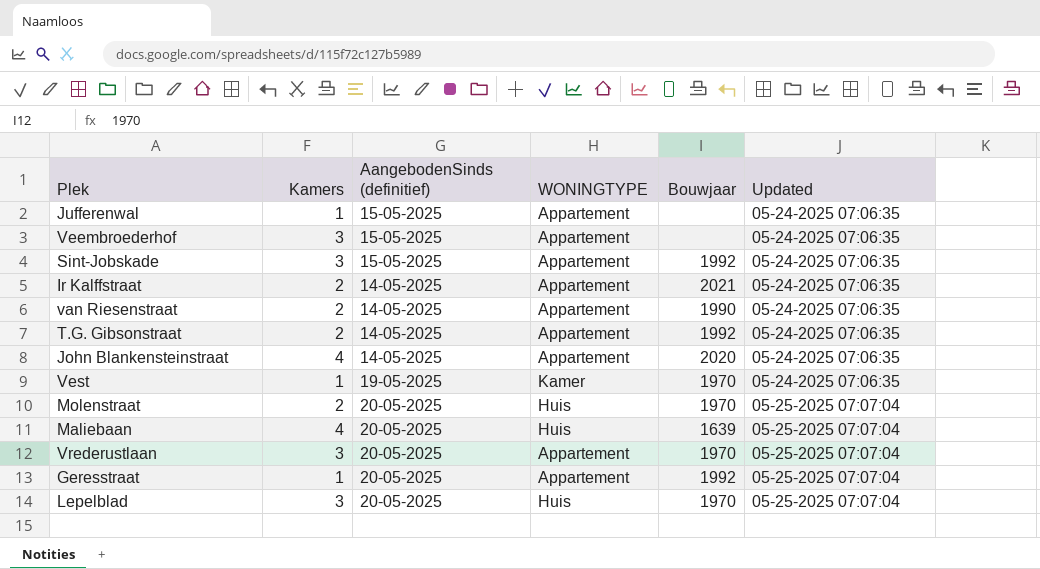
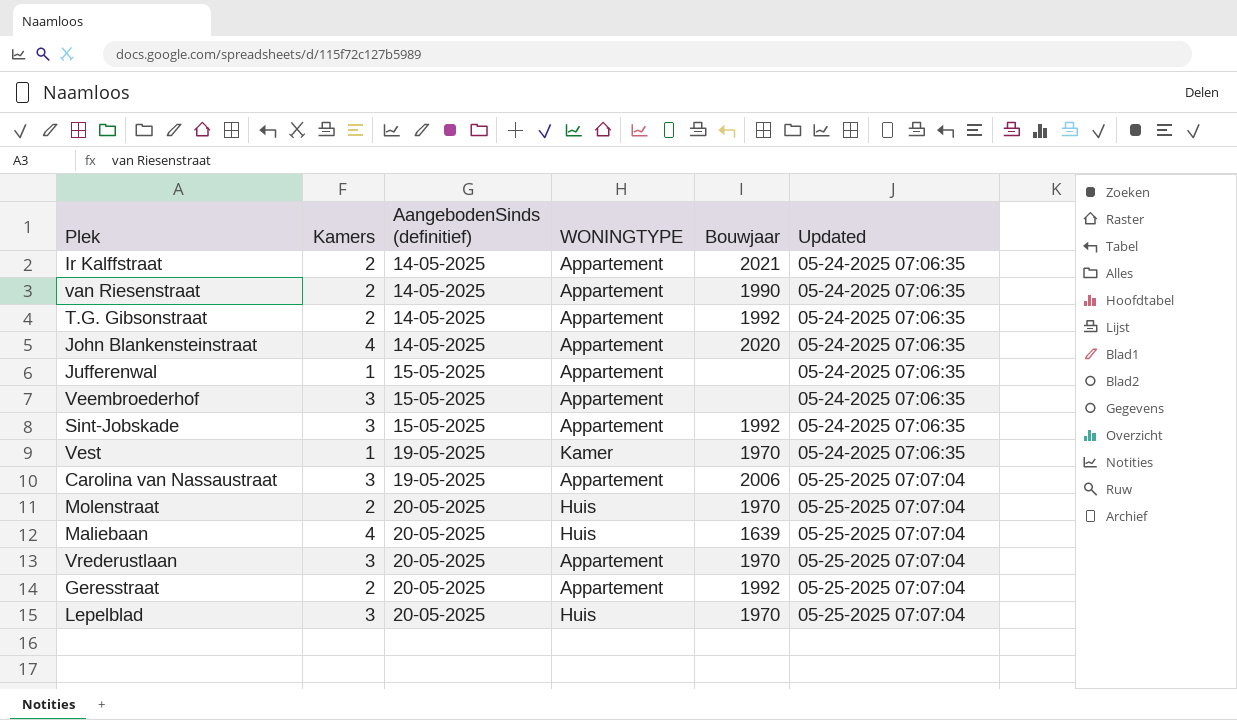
row order: Updated ascending -> AangebodenSinds (definitief) ascending
row Carolina van Nassaustraat: none -> 3 | 19-05-2025 | Appartement | 2006 | 05-25-2025 07:07:04
Geresstraat | Kamers: 1 -> 2

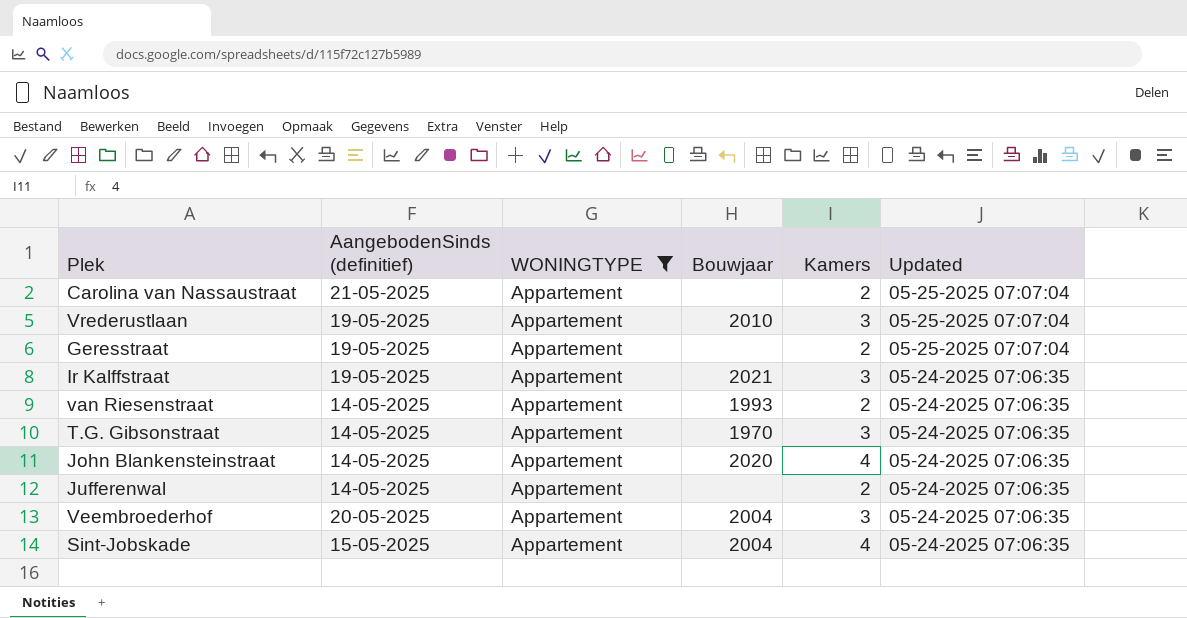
filter: none -> WONINGTYPE = Appartement
row order: AangebodenSinds (definitief) ascending -> Updated descending
column Kamers | position: 2 -> 5
Carolina van Nassaustraat | AangebodenSinds (definitief): 19-05-2025 -> 21-05-2025
Carolina van Nassaustraat | Bouwjaar: 2006 -> none
Carolina van Nassaustraat | Kamers: 3 -> 2
Vrederustlaan | AangebodenSinds (definitief): 20-05-2025 -> 19-05-2025
Vrederustlaan | Bouwjaar: 1970 -> 2010
Geresstraat | AangebodenSinds (definitief): 20-05-2025 -> 19-05-2025
Geresstraat | Bouwjaar: 1992 -> none
Ir Kalffstraat | AangebodenSinds (definitief): 14-05-2025 -> 19-05-2025
Ir Kalffstraat | Kamers: 2 -> 3
van Riesenstraat | Bouwjaar: 1990 -> 1993
T.G. Gibsonstraat | Bouwjaar: 1992 -> 1970
T.G. Gibsonstraat | Kamers: 2 -> 3
Jufferenwal | AangebodenSinds (definitief): 15-05-2025 -> 14-05-2025
Jufferenwal | Kamers: 1 -> 2
Veembroederhof | AangebodenSinds (definitief): 15-05-2025 -> 20-05-2025
Veembroederhof | Bouwjaar: none -> 2004
Sint-Jobskade | Bouwjaar: 1992 -> 2004
Sint-Jobskade | Kamers: 3 -> 4

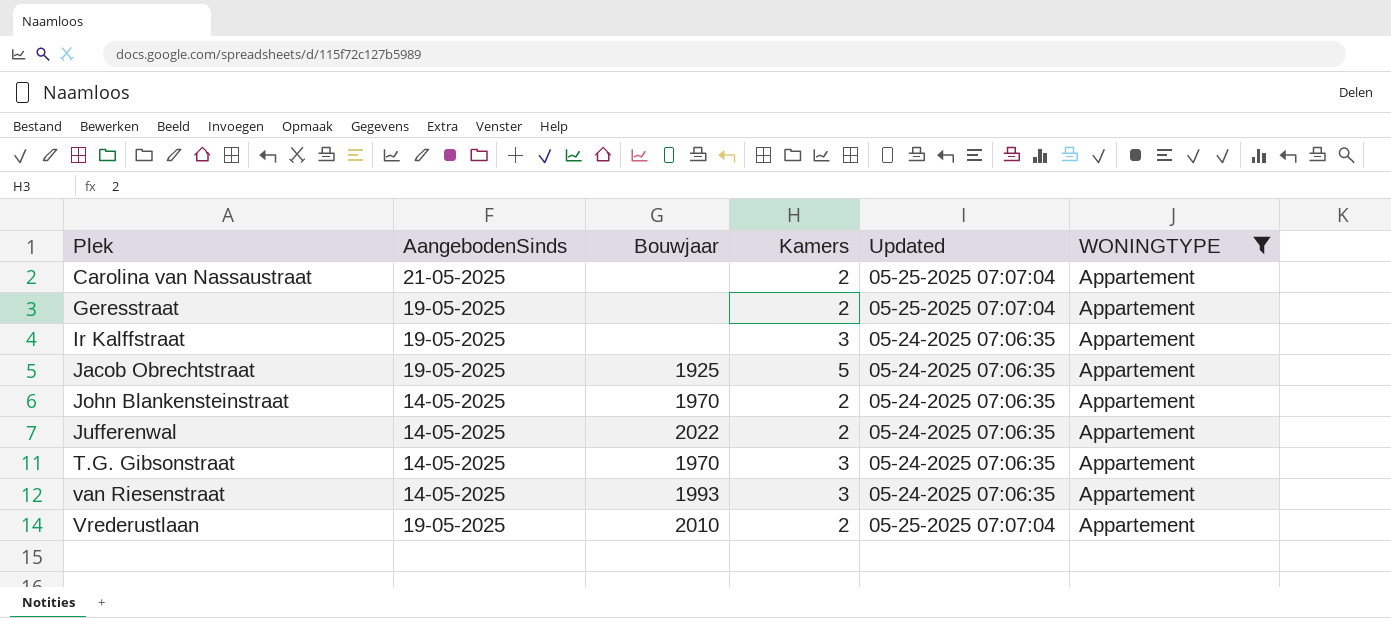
row order: Updated descending -> Plek ascending
column name: AangebodenSinds (definitief) -> AangebodenSinds
column WONINGTYPE | position: 3 -> 6
row Veembroederhof: 20-05-2025 | Appartement | 2004 | 3 | 05-24-2025 07:06:35 -> none
row Sint-Jobskade: 15-05-2025 | Appartement | 2004 | 4 | 05-24-2025 07:06:35 -> none
Ir Kalffstraat | Bouwjaar: 2021 -> none
row Jacob Obrechtstraat: none -> 19-05-2025 | 1925 | 5 | 05-24-2025 07:06:35 | Appartement
John Blankensteinstraat | Bouwjaar: 2020 -> 1970
John Blankensteinstraat | Kamers: 4 -> 2
Jufferenwal | Bouwjaar: none -> 2022
van Riesenstraat | Kamers: 2 -> 3
Vrederustlaan | Kamers: 3 -> 2

